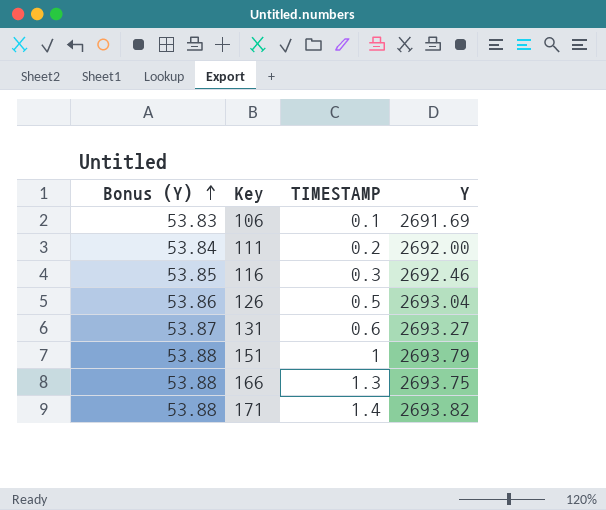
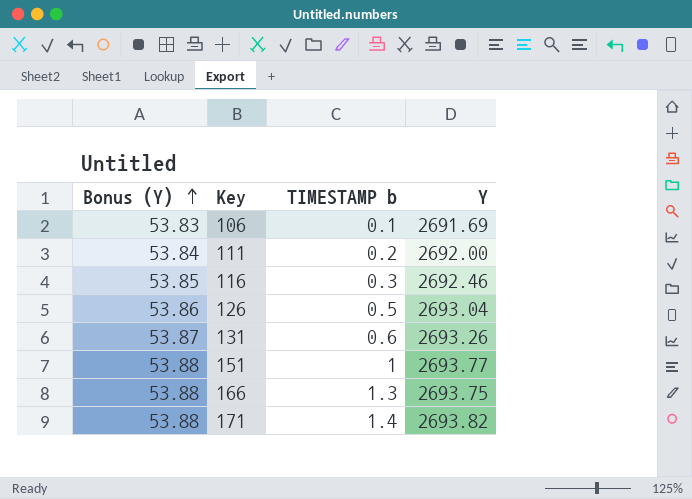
column name: TIMESTAMP -> TIMESTAMP b
131 | Y: 2693.27 -> 2693.26
151 | Y: 2693.79 -> 2693.77

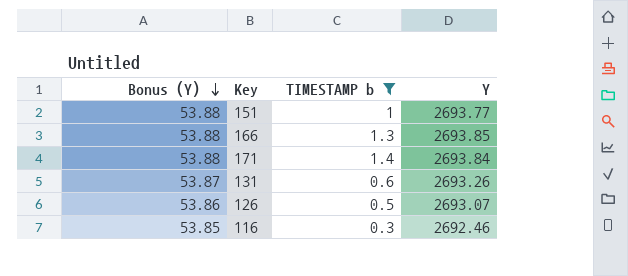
filter: none -> TIMESTAMP b >= 0.3
row order: Bonus (Y) ascending -> Bonus (Y) descending
166 | Y: 2693.75 -> 2693.85
171 | Y: 2693.82 -> 2693.84
126 | Y: 2693.04 -> 2693.07

